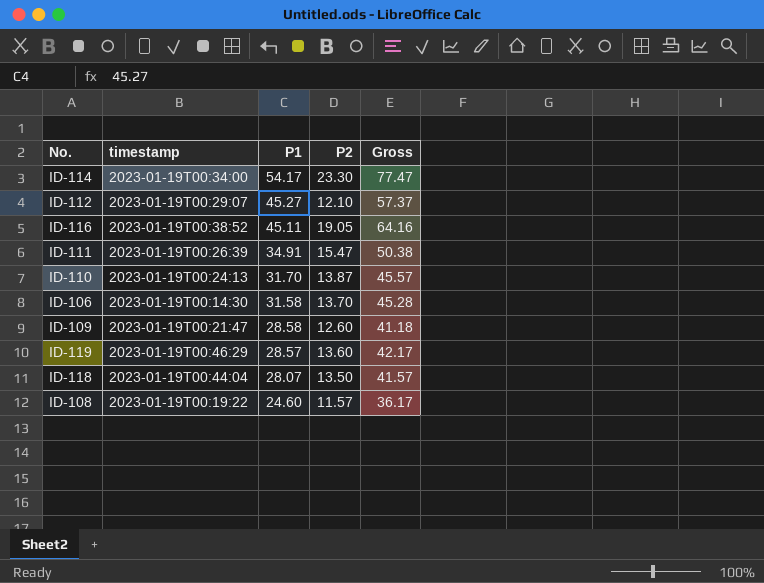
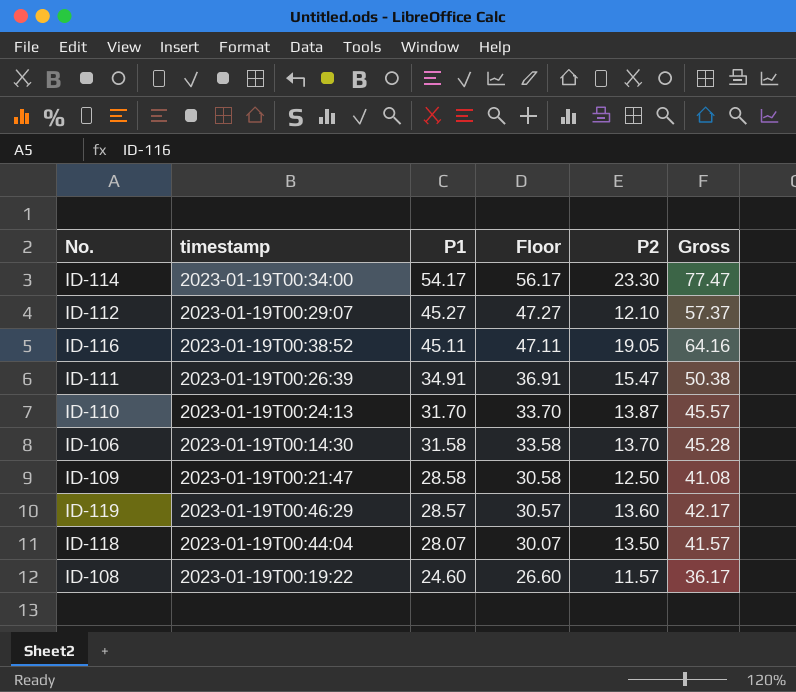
column Floor | formula: none -> [P1] + 2
ID-109 | P2: 12.60 -> 12.50
ID-109 | Gross: 41.18 -> 41.08

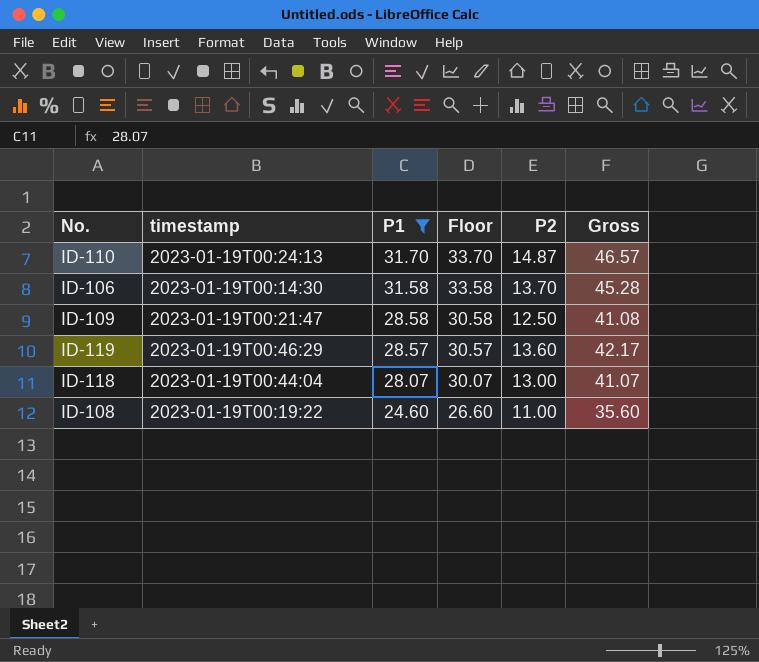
filter: none -> P1 <= 31.70
ID-110 | P2: 13.87 -> 14.87
ID-110 | Gross: 45.57 -> 46.57
ID-118 | P2: 13.50 -> 13.00
ID-118 | Gross: 41.57 -> 41.07
ID-108 | P2: 11.57 -> 11.00
ID-108 | Gross: 36.17 -> 35.60

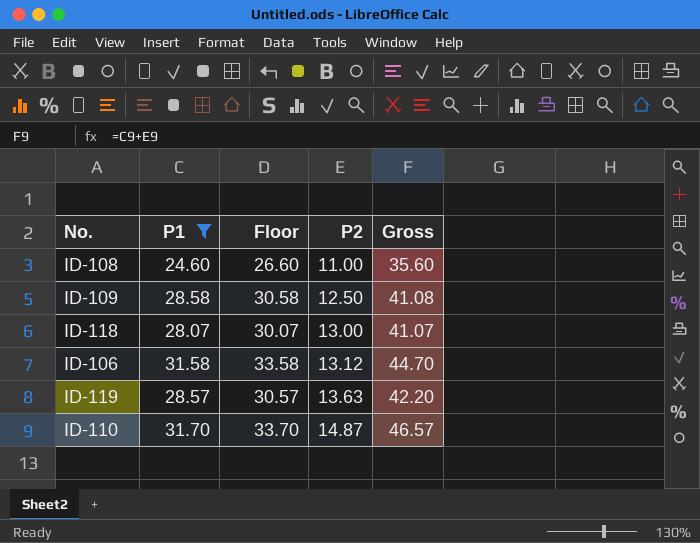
row order: P1 descending -> P2 ascending
column timestamp | position: 2 -> none
ID-106 | P2: 13.70 -> 13.12
ID-106 | Gross: 45.28 -> 44.70
ID-119 | P2: 13.60 -> 13.63
ID-119 | Gross: 42.17 -> 42.20

